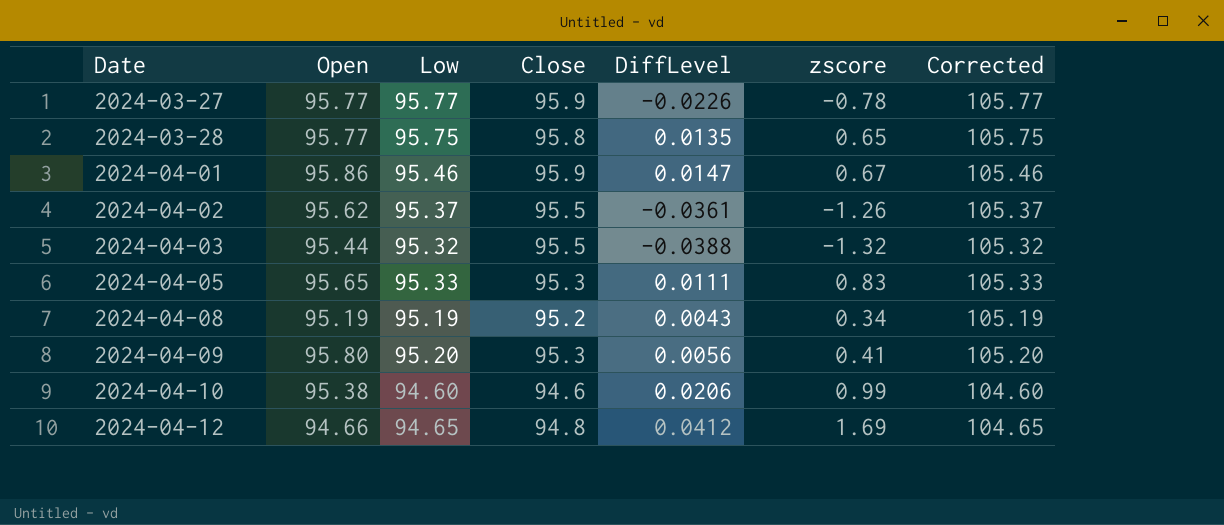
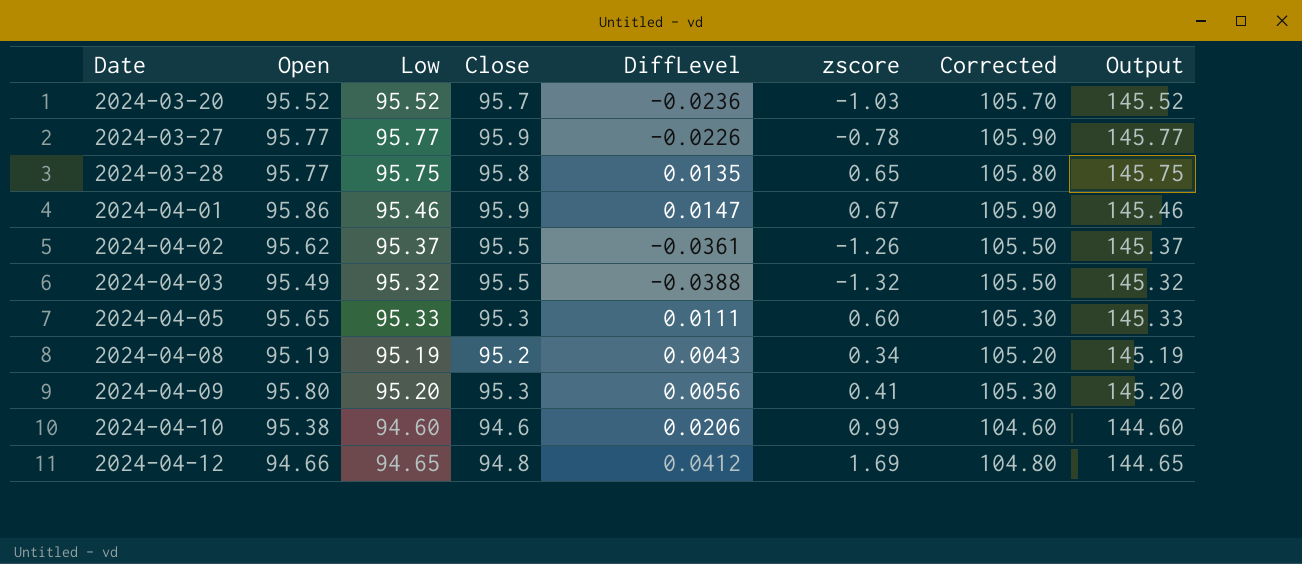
column Corrected | formula: [Low] + 10 -> [Close] + 10
column Output | formula: none -> [Low] + 50
row 2024-03-20: none -> 95.52 | 95.52 | 95.7 | -0.0236 | -1.03 | 105.70 | 145.52
2024-04-03 | Open: 95.44 -> 95.49
2024-04-05 | zscore: 0.83 -> 0.60

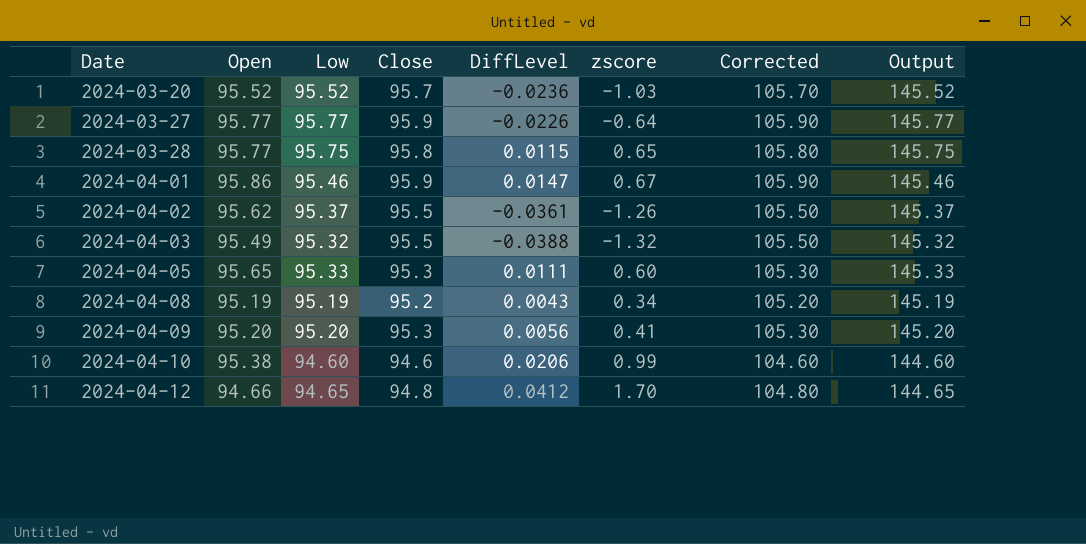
2024-03-27 | zscore: -0.78 -> -0.64
2024-03-28 | DiffLevel: 0.0135 -> 0.0115
2024-04-09 | Open: 95.80 -> 95.20
2024-04-12 | zscore: 1.69 -> 1.70

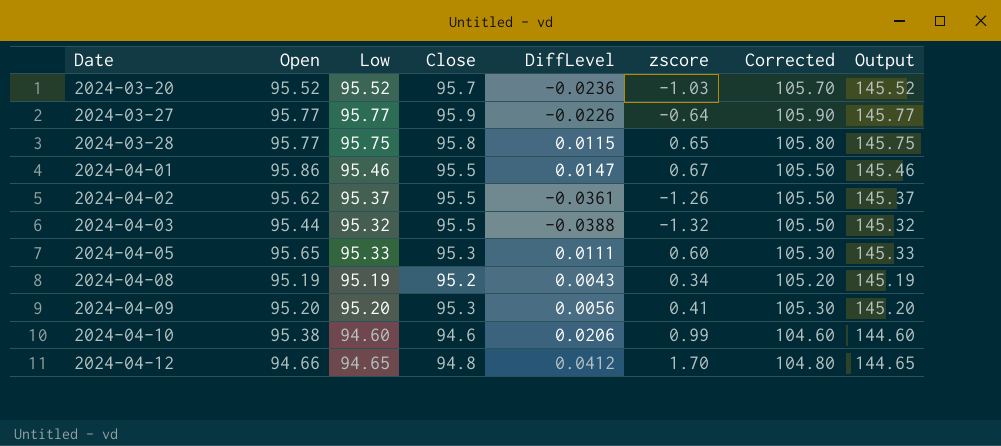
2024-04-01 | Close: 95.9 -> 95.5
2024-04-01 | Corrected: 105.90 -> 105.50
2024-04-03 | Open: 95.49 -> 95.44

